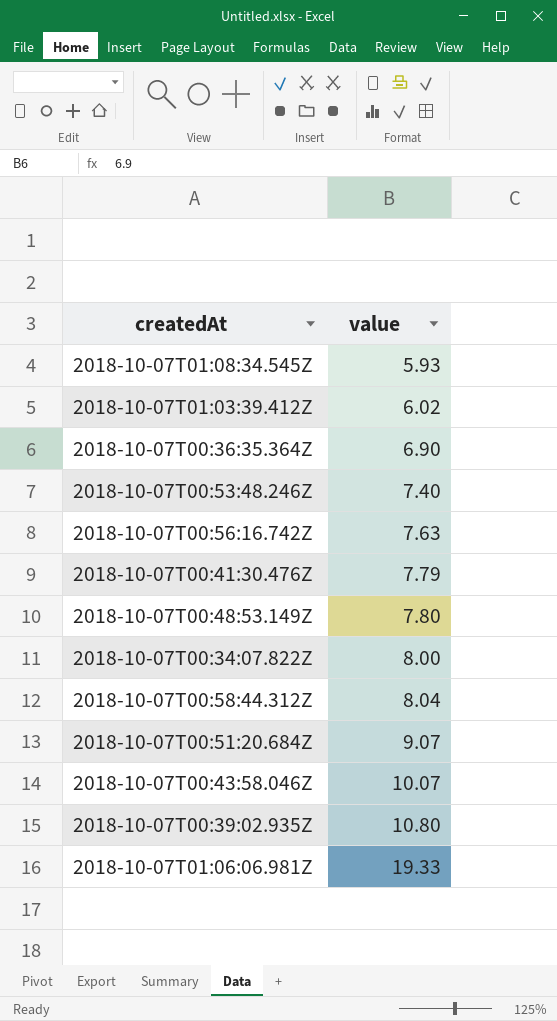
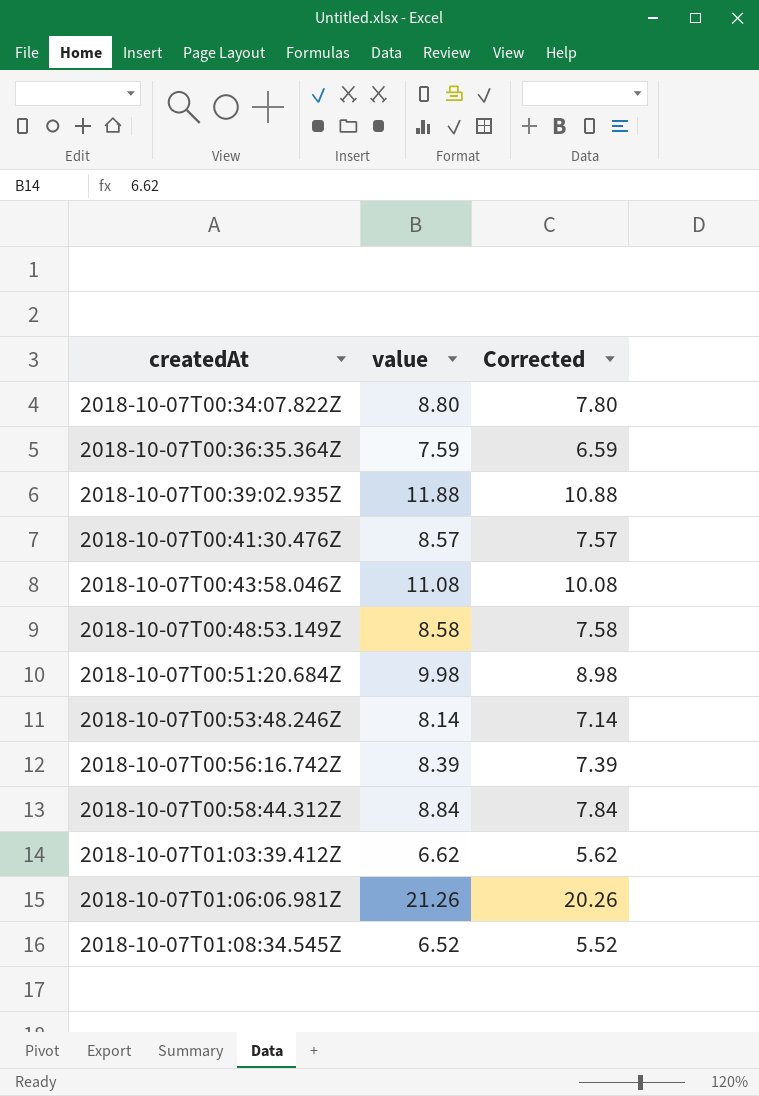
row order: value ascending -> createdAt ascending
column Corrected | formula: none -> [value] - 1
2018-10-07T00:34:07.822Z | value: 8.00 -> 8.80
2018-10-07T00:36:35.364Z | value: 6.90 -> 7.59
2018-10-07T00:39:02.935Z | value: 10.80 -> 11.88
2018-10-07T00:41:30.476Z | value: 7.79 -> 8.57
2018-10-07T00:43:58.046Z | value: 10.07 -> 11.08
2018-10-07T00:48:53.149Z | value: 7.80 -> 8.58
2018-10-07T00:51:20.684Z | value: 9.07 -> 9.98
2018-10-07T00:53:48.246Z | value: 7.40 -> 8.14
2018-10-07T00:56:16.742Z | value: 7.63 -> 8.39
2018-10-07T00:58:44.312Z | value: 8.04 -> 8.84
2018-10-07T01:03:39.412Z | value: 6.02 -> 6.62
2018-10-07T01:06:06.981Z | value: 19.33 -> 21.26
2018-10-07T01:08:34.545Z | value: 5.93 -> 6.52

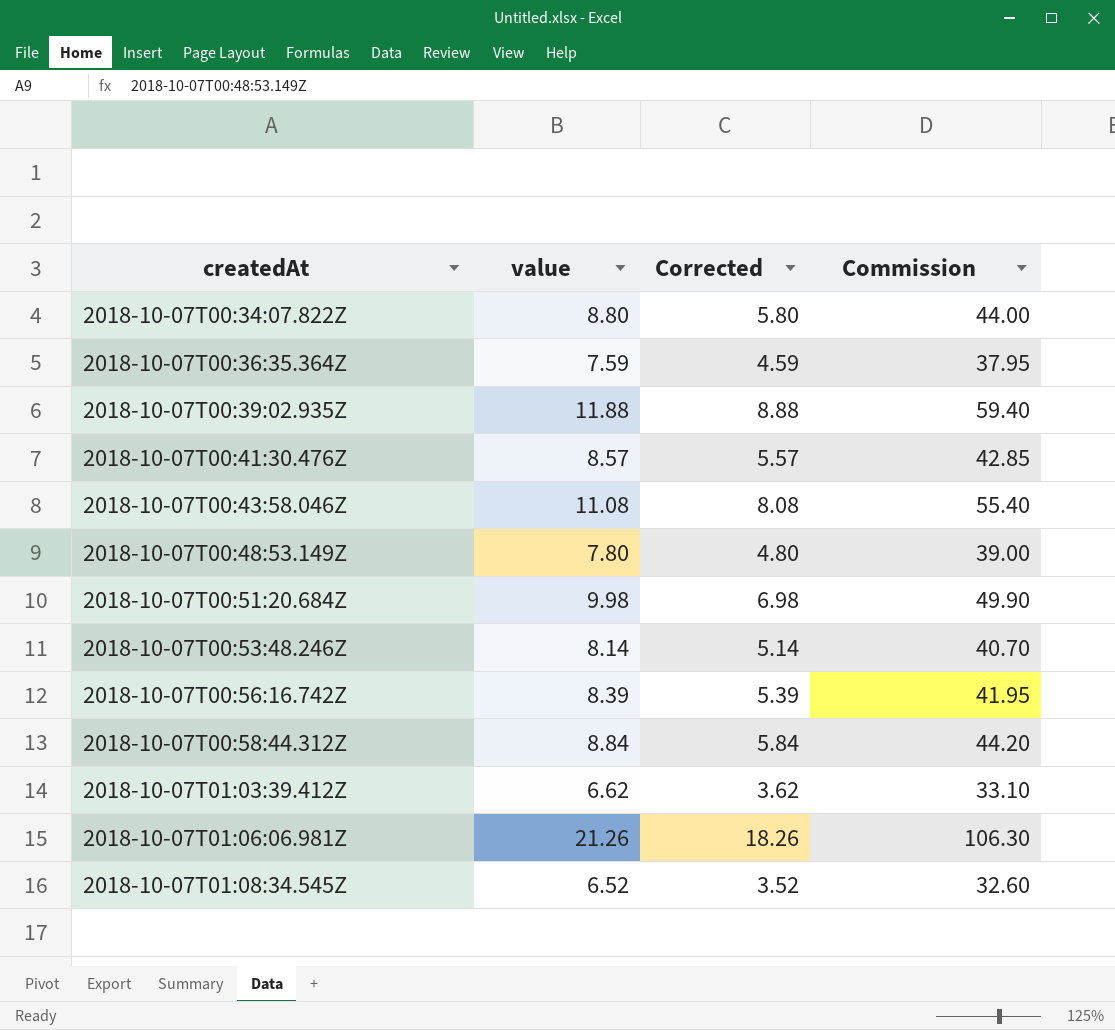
column Corrected | formula: [value] - 1 -> [value] - 3
column Commission | formula: none -> [value] * 5
2018-10-07T00:48:53.149Z | value: 8.58 -> 7.80

